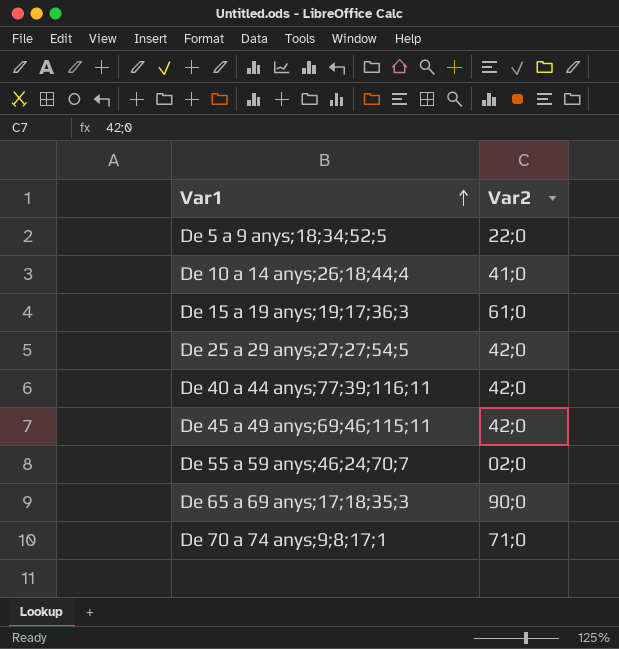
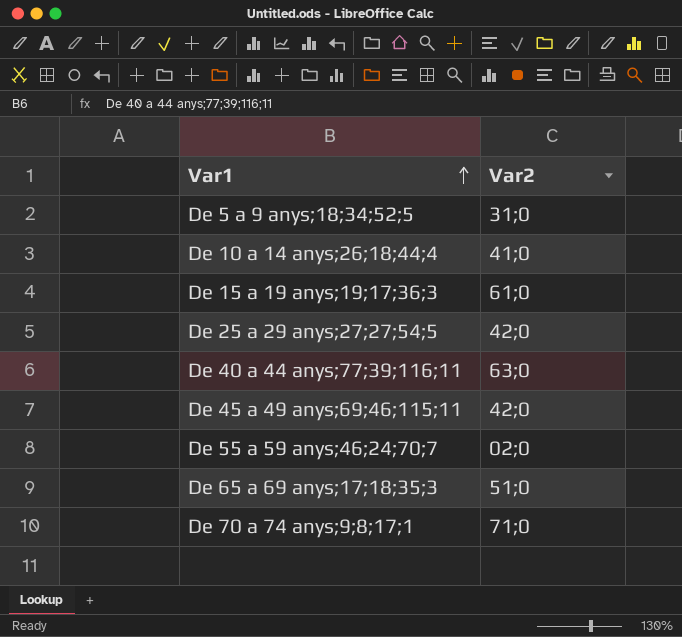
De 5 a 9 anys;18;34;52;5 | Var2: 22;0 -> 31;0
De 40 a 44 anys;77;39;116;11 | Var2: 42;0 -> 63;0
De 65 a 69 anys;17;18;35;3 | Var2: 90;0 -> 51;0

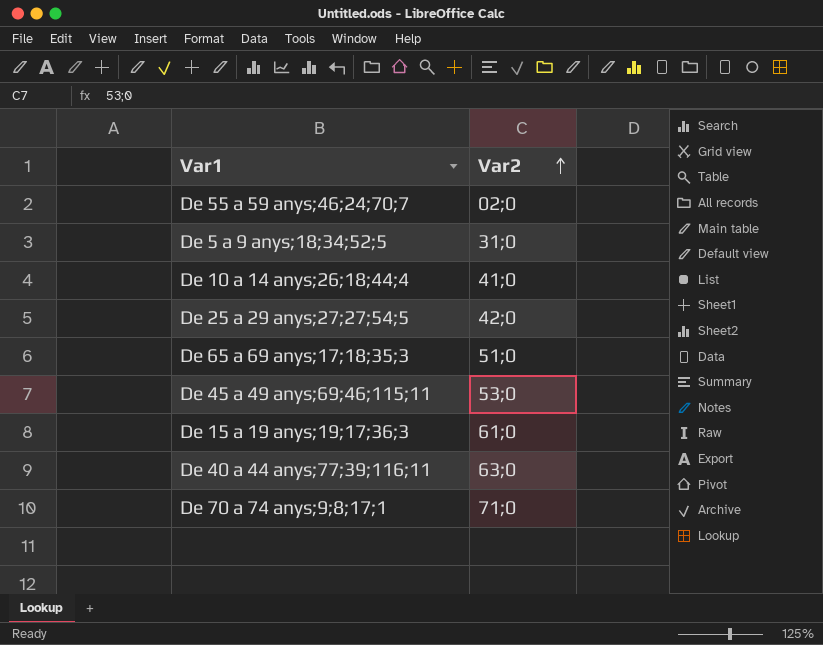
row order: Var1 ascending -> Var2 ascending
De 45 a 49 anys;69;46;115;11 | Var2: 42;0 -> 53;0

